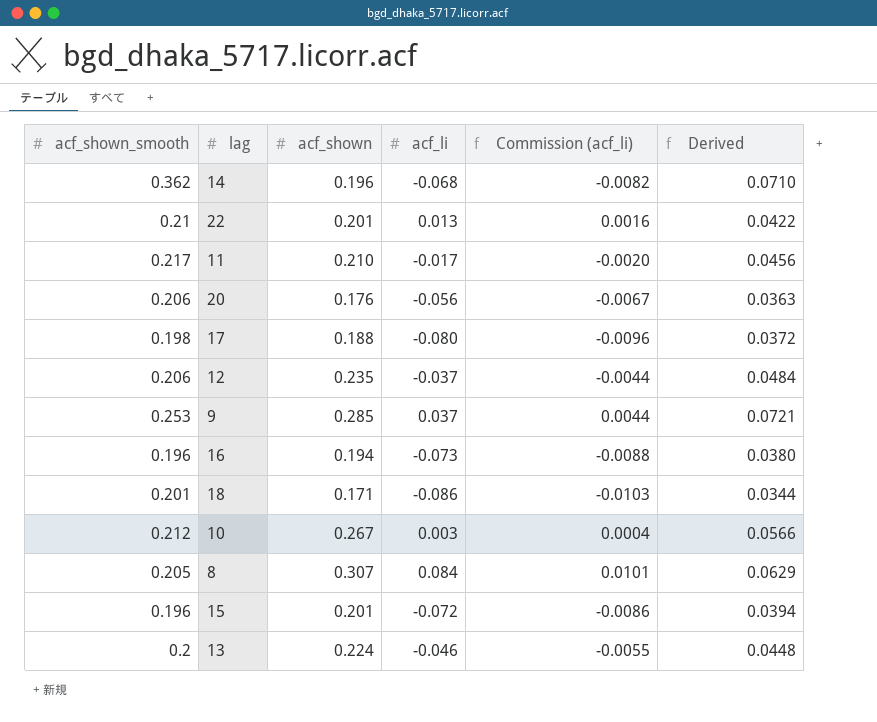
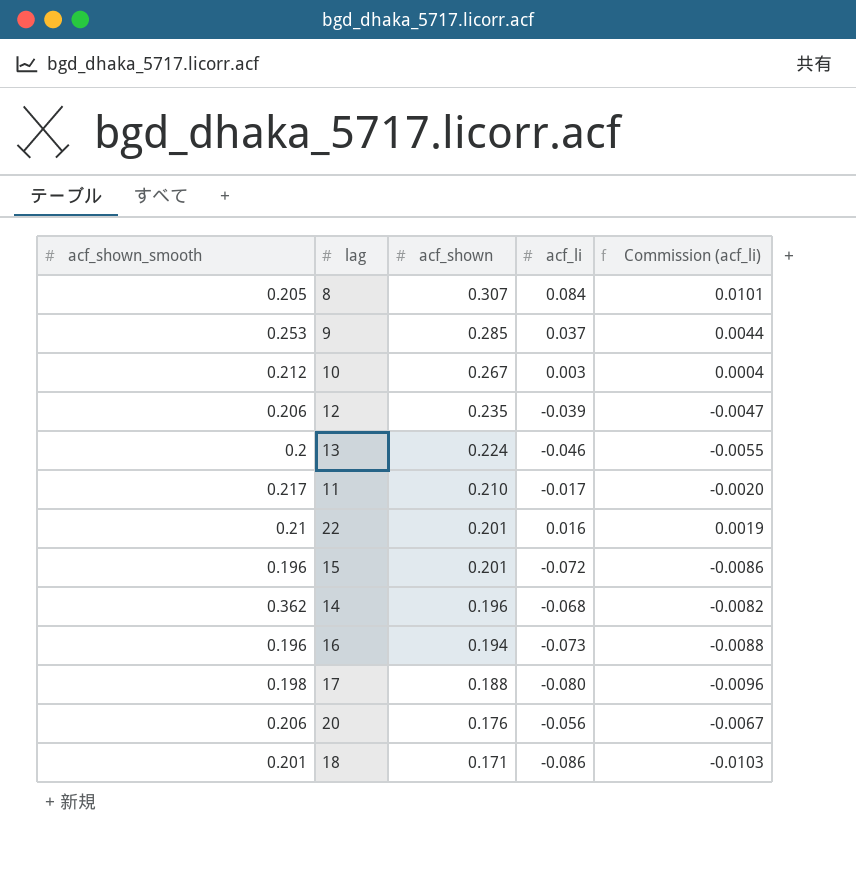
row order: none -> acf_shown descending
column Derived | formula: [acf_shown_smooth] * [acf_shown] -> none
12 | acf_li: -0.037 -> -0.039
12 | Commission (acf_li): -0.0044 -> -0.0047
22 | acf_li: 0.013 -> 0.016
22 | Commission (acf_li): 0.0016 -> 0.0019

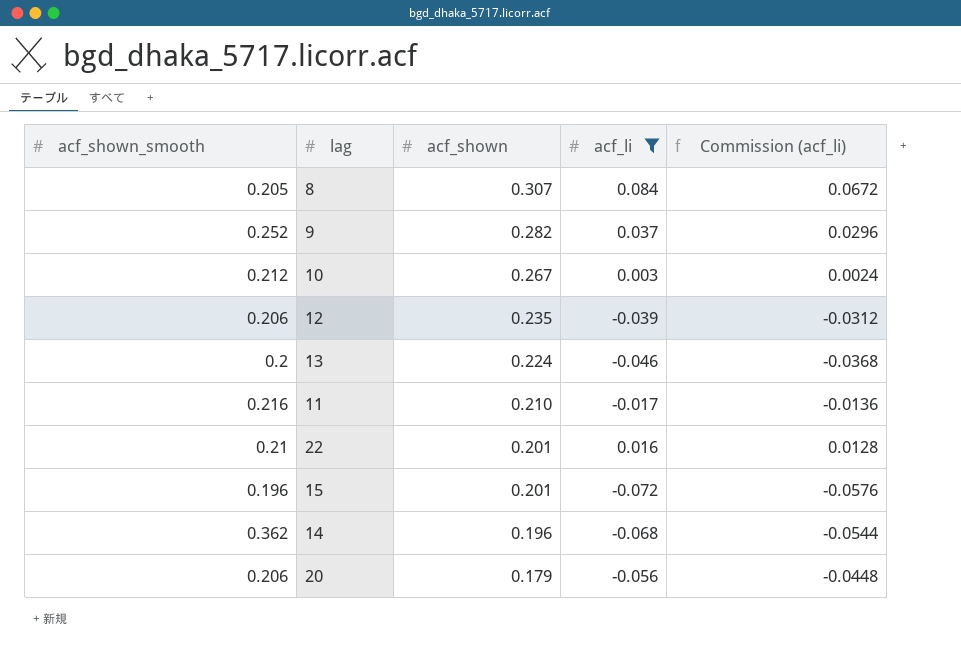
filter: none -> acf_li >= -0.072
column Commission (acf_li) | formula: [acf_li] * 0.12 -> [acf_li] * 0.8
9 | acf_shown_smooth: 0.253 -> 0.252
9 | acf_shown: 0.285 -> 0.282
11 | acf_shown_smooth: 0.217 -> 0.216
20 | acf_shown: 0.176 -> 0.179

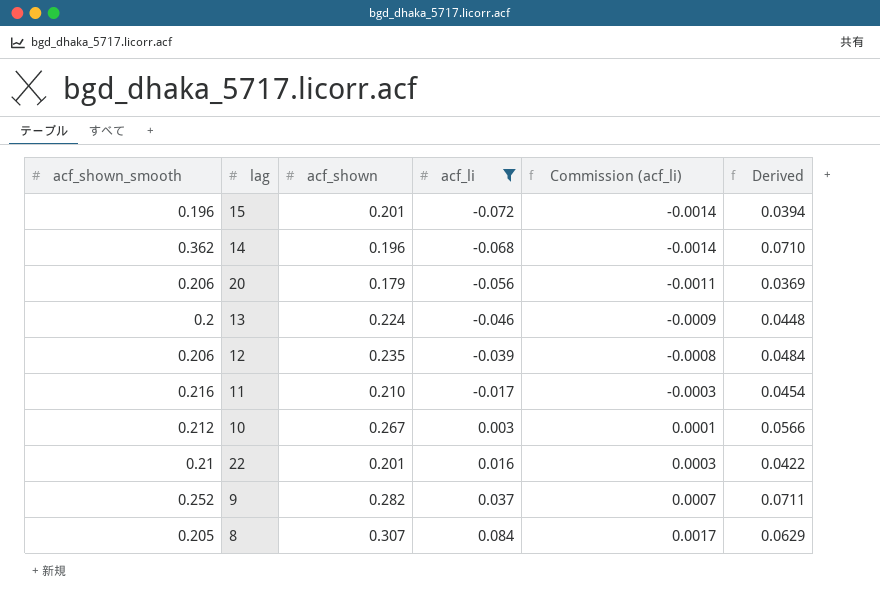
row order: acf_shown descending -> acf_li ascending
column Commission (acf_li) | formula: [acf_li] * 0.8 -> [acf_li] * 0.02
column Derived | formula: none -> [acf_shown_smooth] * [acf_shown]

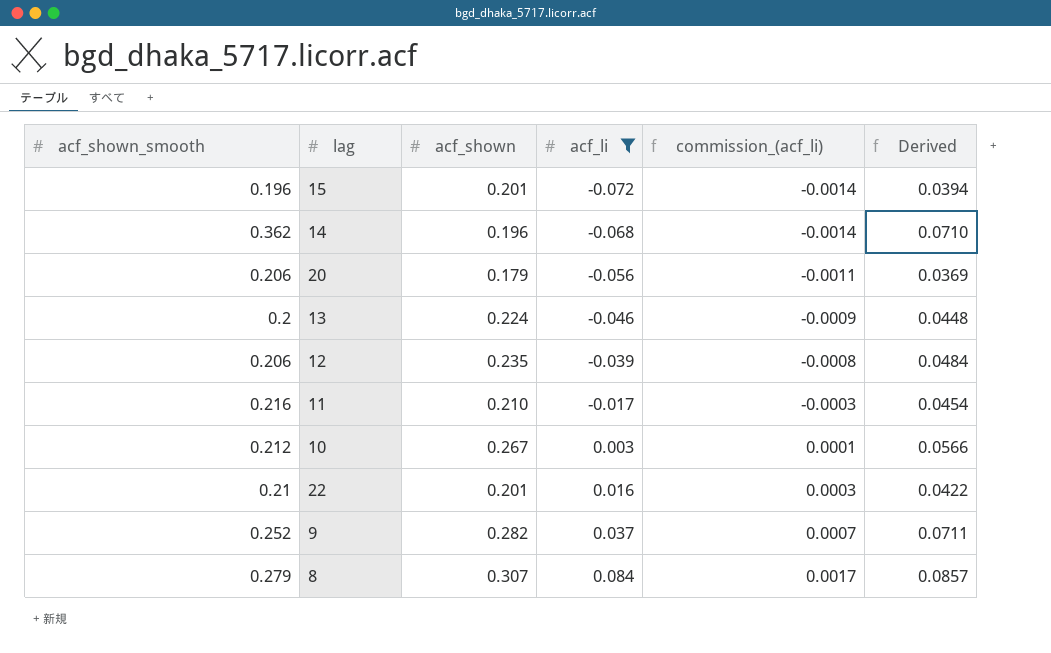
column name: Commission (acf_li) -> commission_(acf_li)
8 | acf_shown_smooth: 0.205 -> 0.279
8 | Derived: 0.0629 -> 0.0857

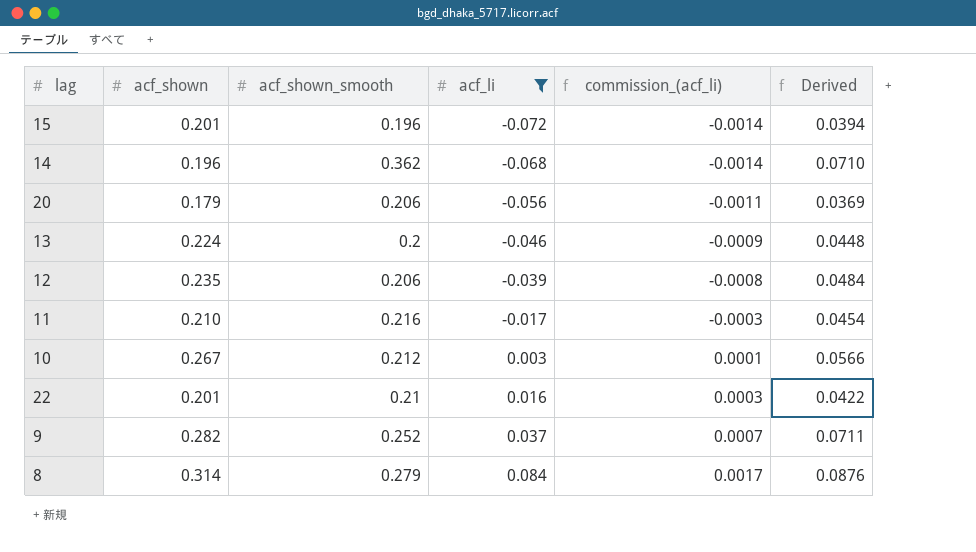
column acf_shown_smooth | position: 1 -> 3
8 | acf_shown: 0.307 -> 0.314
8 | Derived: 0.0857 -> 0.0876

